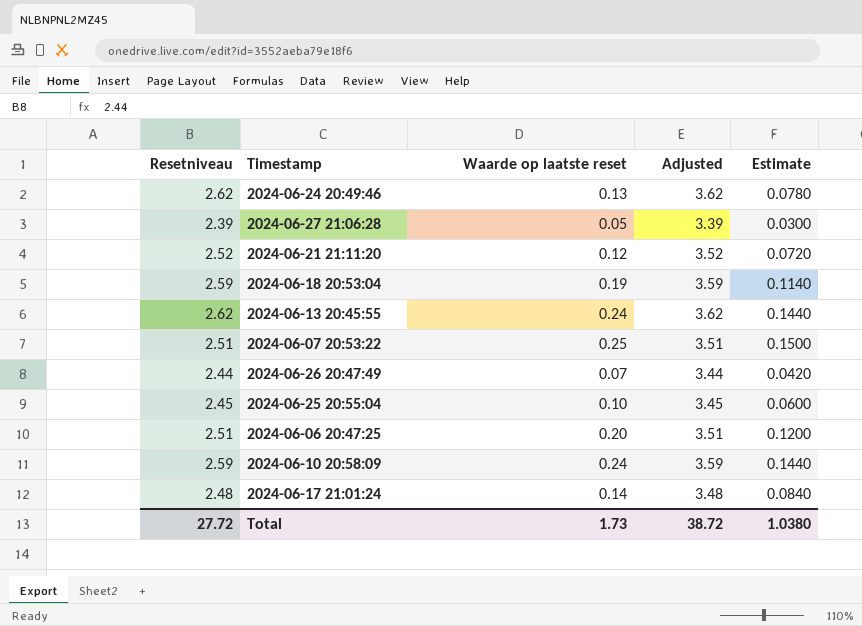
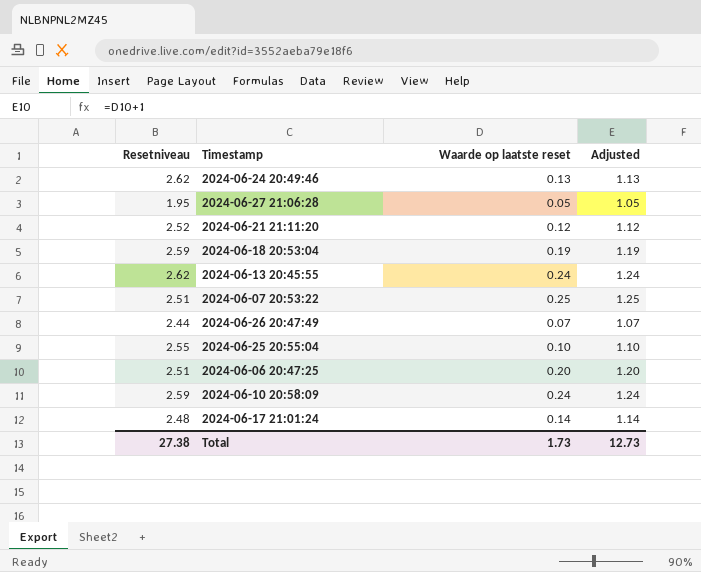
column Estimate | formula: [Waarde op laatste reset] * 0.6 -> none
column Adjusted | formula: [Resetniveau] + 1 -> [Waarde op laatste reset] + 1
2024-06-27 21:06:28 | Resetniveau: 2.39 -> 1.95
2024-06-25 20:55:04 | Resetniveau: 2.45 -> 2.55
Total | Resetniveau: 27.72 -> 27.38
Total | Adjusted: 38.72 -> 12.73

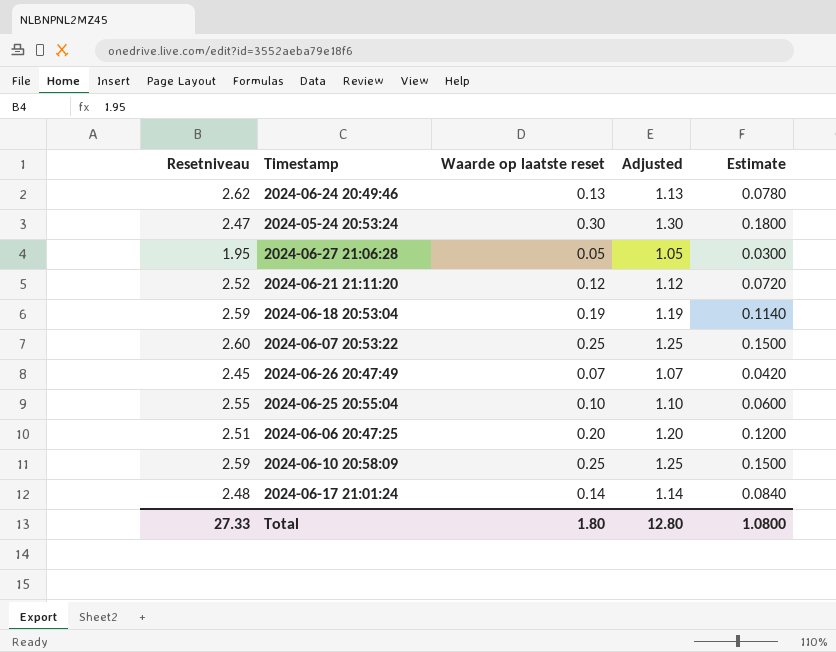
column Estimate | formula: none -> [Waarde op laatste reset] * 0.6
row 2024-06-13 20:45:55: 2.62 | 0.24 | 1.24 -> none
row 2024-05-24 20:53:24: none -> 2.47 | 0.30 | 1.30 | 0.1800
2024-06-07 20:53:22 | Resetniveau: 2.51 -> 2.60
2024-06-26 20:47:49 | Resetniveau: 2.44 -> 2.45
2024-06-10 20:58:09 | Waarde op laatste reset: 0.24 -> 0.25
2024-06-10 20:58:09 | Adjusted: 1.24 -> 1.25
Total | Resetniveau: 27.38 -> 27.33
Total | Waarde op laatste reset: 1.73 -> 1.80
Total | Adjusted: 12.73 -> 12.80

